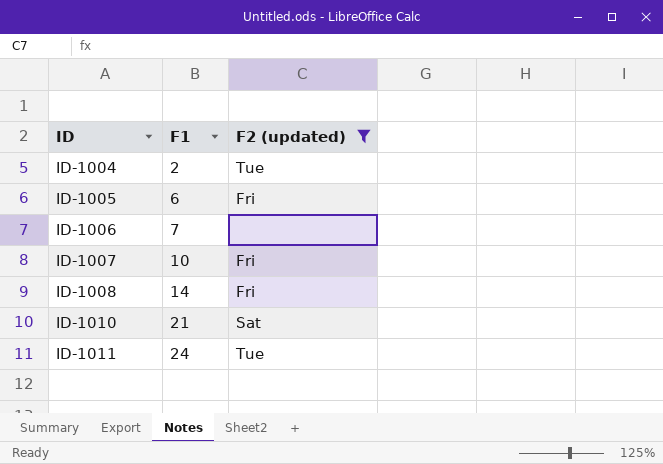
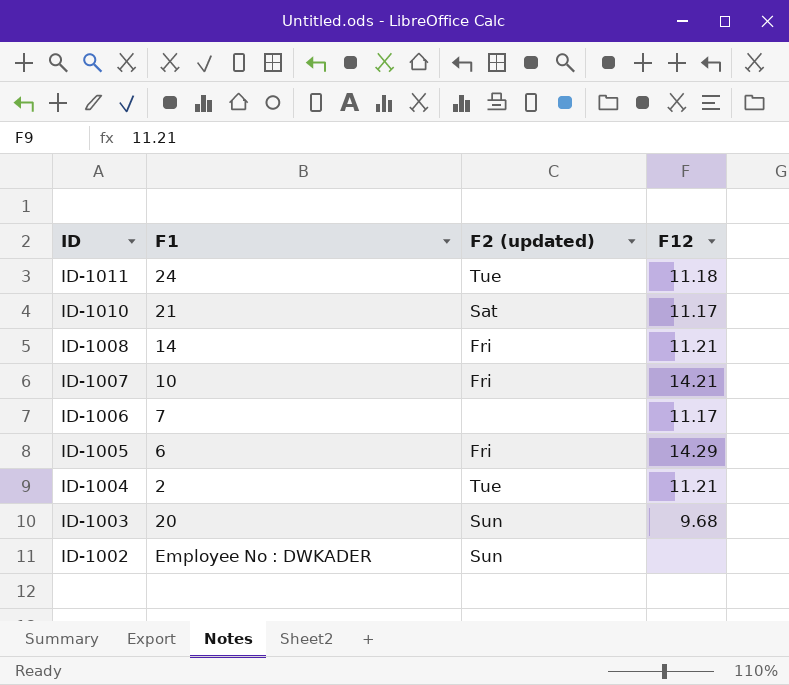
filter: F2 (updated) != Sun -> none
row order: ID ascending -> ID descending
column F12 | position: none -> 4

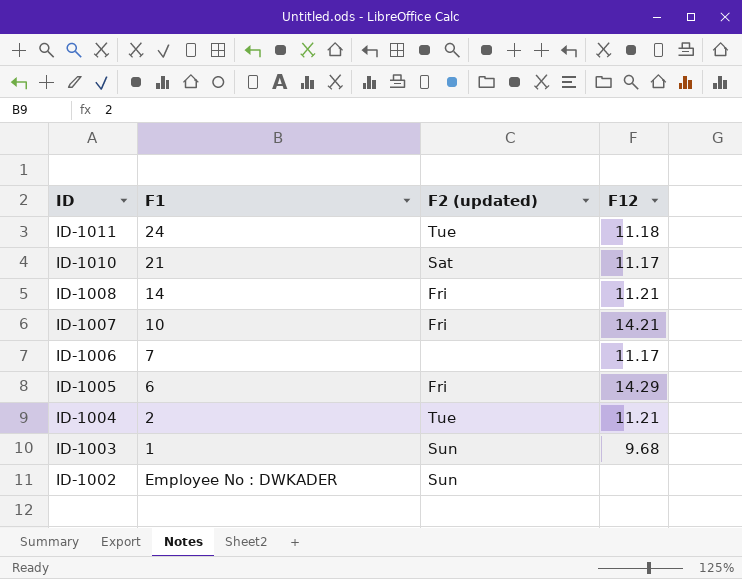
ID-1003 | F1: 20 -> 1

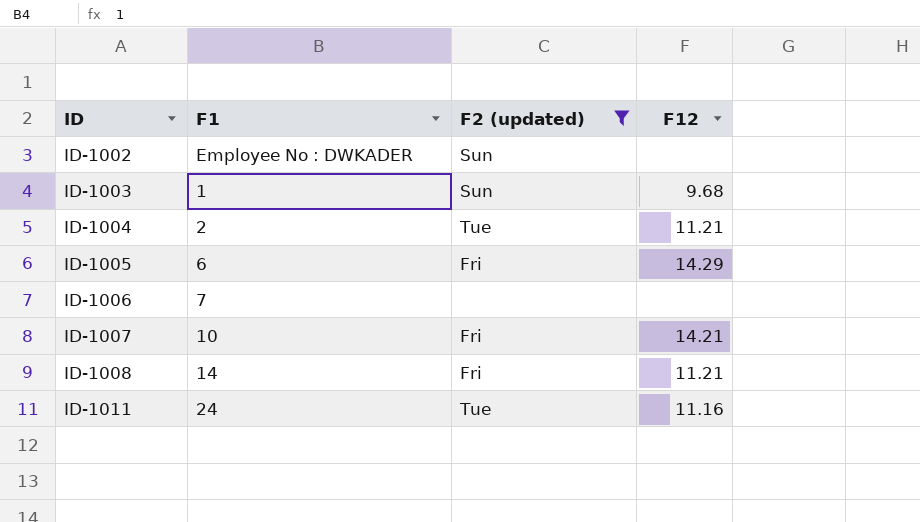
filter: none -> F2 (updated) != Sat
row order: ID descending -> ID ascending
ID-1006 | F12: 11.17 -> none
ID-1011 | F12: 11.18 -> 11.16

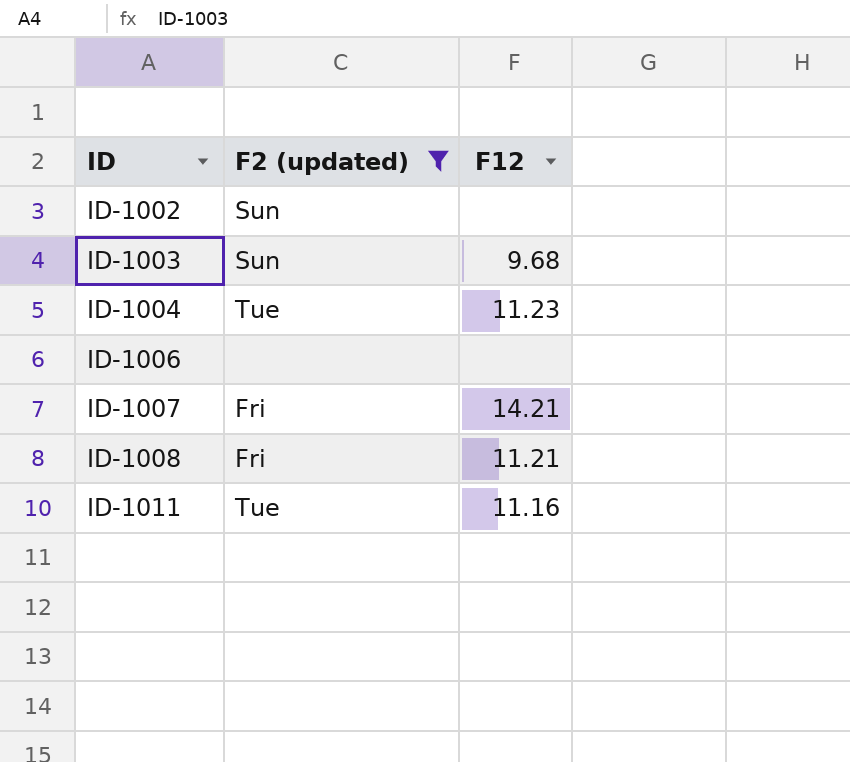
column F1 | position: 2 -> none
row ID-1005: 6 | Fri | 14.29 -> none
ID-1004 | F12: 11.21 -> 11.23

